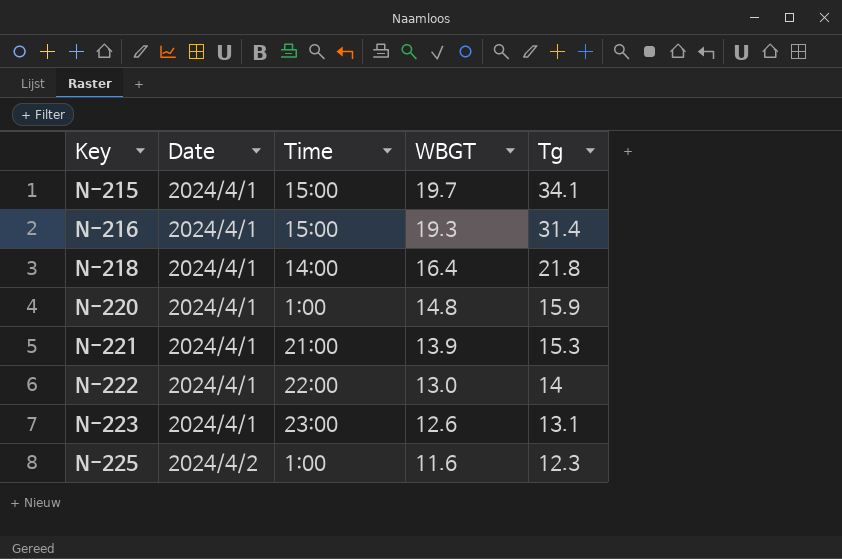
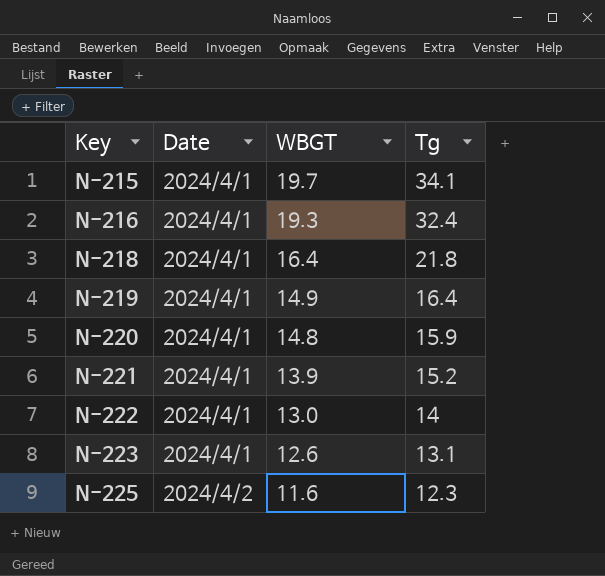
column Time | position: 3 -> none
N-216 | Tg: 31.4 -> 32.4
row N-219: none -> 2024/4/1 | 14.9 | 16.4
N-221 | Tg: 15.3 -> 15.2

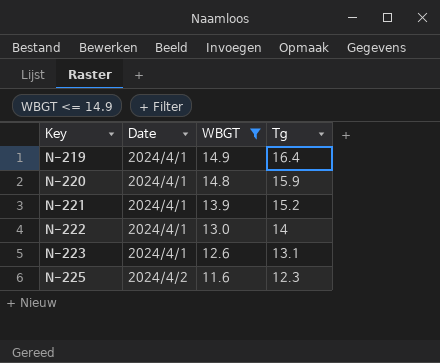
filter: none -> WBGT <= 14.9

